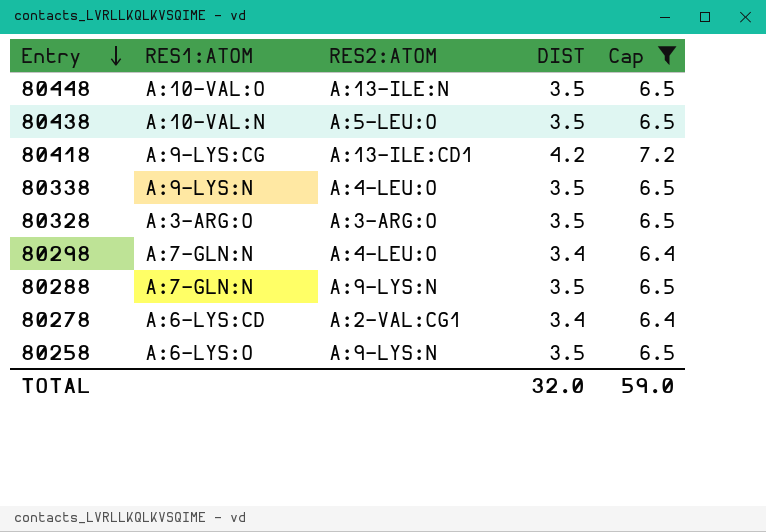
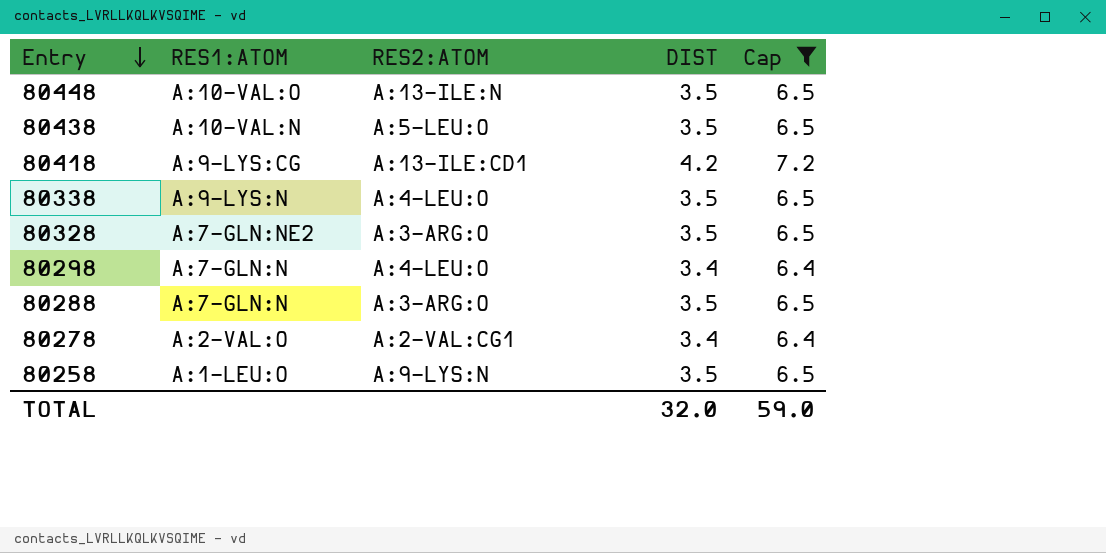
80328 | RES1:ATOM: A:3-ARG:O -> A:7-GLN:NE2
80288 | RES2:ATOM: A:9-LYS:N -> A:3-ARG:O
80278 | RES1:ATOM: A:6-LYS:CD -> A:2-VAL:O
80258 | RES1:ATOM: A:6-LYS:O -> A:1-LEU:O

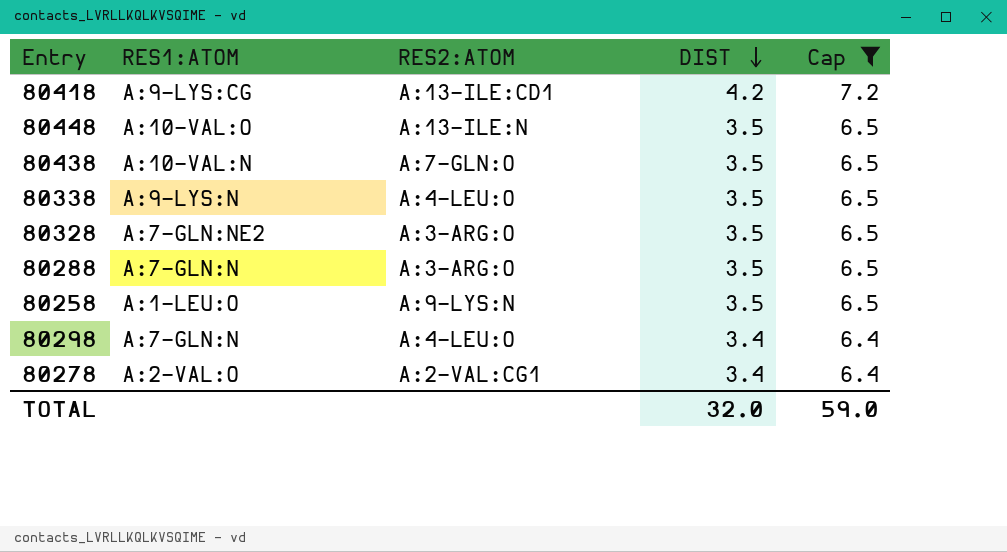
row order: Entry descending -> DIST descending
80438 | RES2:ATOM: A:5-LEU:O -> A:7-GLN:O

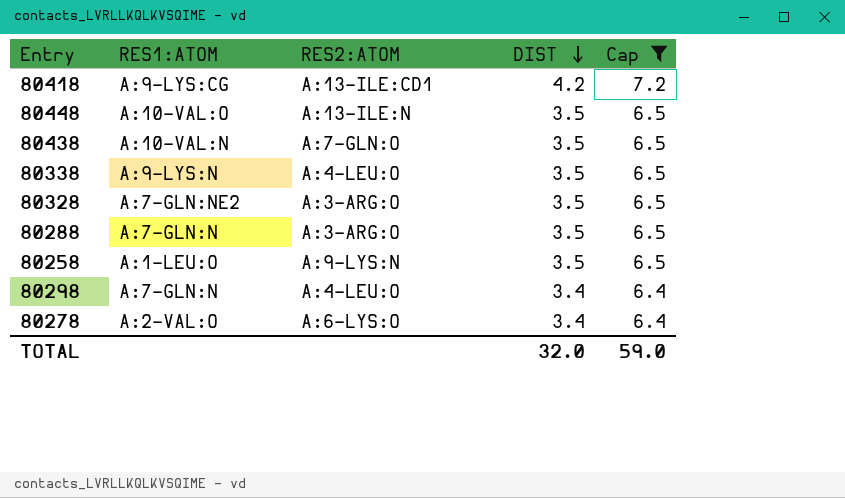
80278 | RES2:ATOM: A:2-VAL:CG1 -> A:6-LYS:O

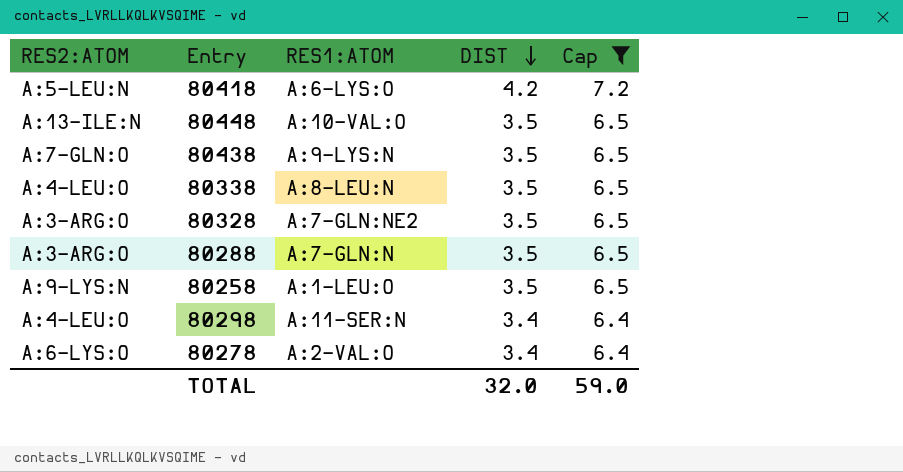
column RES2:ATOM | position: 3 -> 1
80418 | RES2:ATOM: A:13-ILE:CD1 -> A:5-LEU:N
80418 | RES1:ATOM: A:9-LYS:CG -> A:6-LYS:O
80438 | RES1:ATOM: A:10-VAL:N -> A:9-LYS:N
80338 | RES1:ATOM: A:9-LYS:N -> A:8-LEU:N
80298 | RES1:ATOM: A:7-GLN:N -> A:11-SER:N

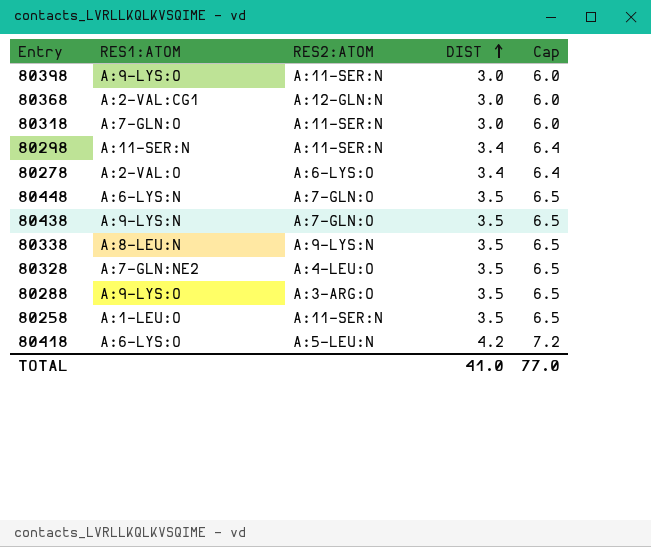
filter: Cap != 6.0 -> none
row order: DIST descending -> DIST ascending
column RES2:ATOM | position: 1 -> 3
80298 | RES2:ATOM: A:4-LEU:O -> A:11-SER:N
80448 | RES1:ATOM: A:10-VAL:O -> A:6-LYS:N
80448 | RES2:ATOM: A:13-ILE:N -> A:7-GLN:O
80338 | RES2:ATOM: A:4-LEU:O -> A:9-LYS:N
80328 | RES2:ATOM: A:3-ARG:O -> A:4-LEU:O
80288 | RES1:ATOM: A:7-GLN:N -> A:9-LYS:O
80258 | RES2:ATOM: A:9-LYS:N -> A:11-SER:N
TOTAL | DIST: 32.0 -> 41.0
TOTAL | Cap: 59.0 -> 77.0

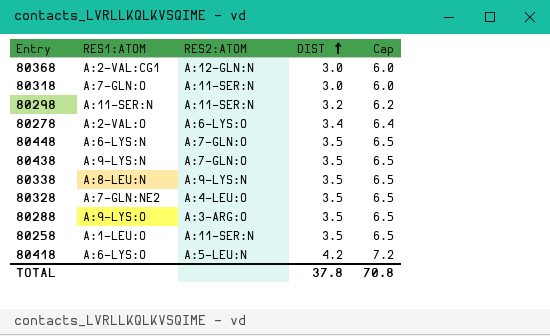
row 80398: A:9-LYS:O | A:11-SER:N | 3.0 | 6.0 -> none
80298 | DIST: 3.4 -> 3.2
80298 | Cap: 6.4 -> 6.2
TOTAL | DIST: 41.0 -> 37.8
TOTAL | Cap: 77.0 -> 70.8

